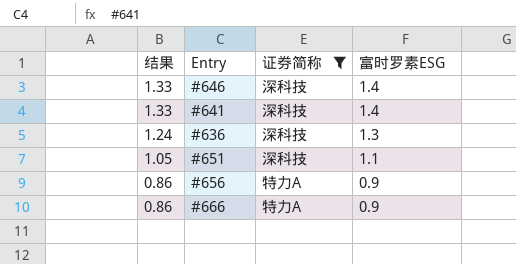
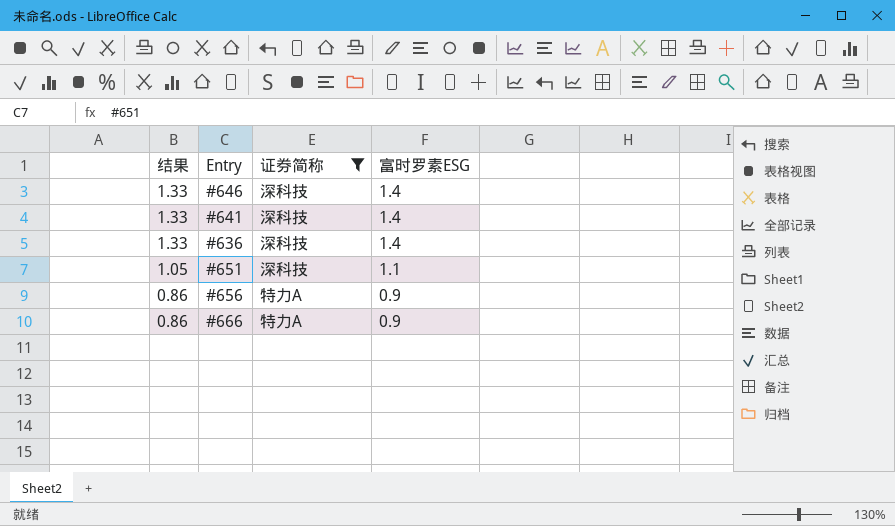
#636 | 结果: 1.24 -> 1.33
#636 | 富时罗素ESG: 1.3 -> 1.4

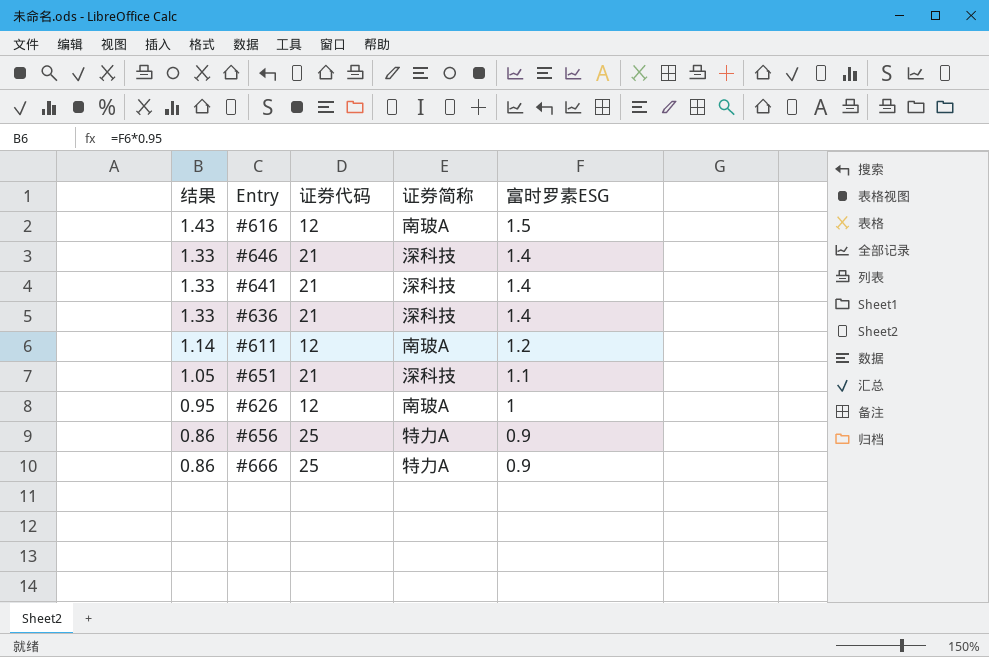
filter: 证券简称 != 南玻A -> none
column 证券代码 | position: none -> 3

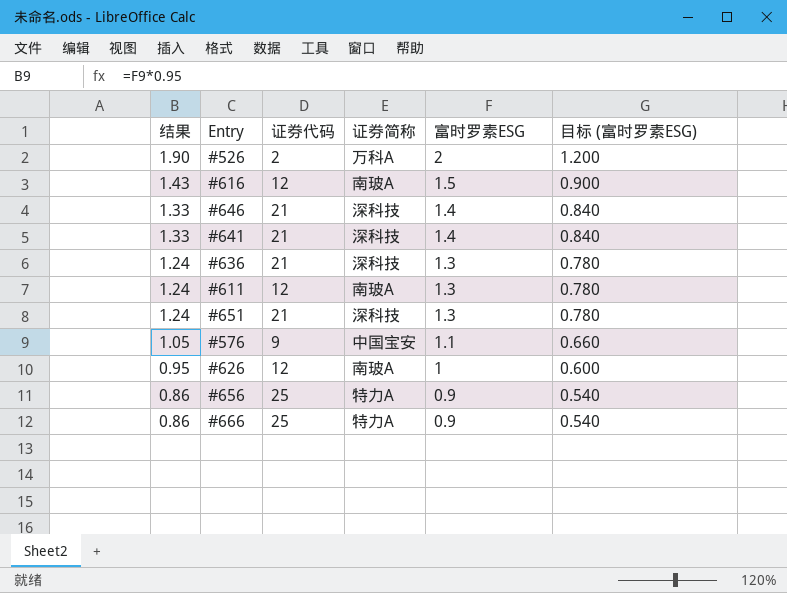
column 目标 (富时罗素ESG) | formula: none -> [富时罗素ESG] * 0.6
row #526: none -> 1.90 | 2 | 万科A | 2 | 1.200
#636 | 结果: 1.33 -> 1.24
#636 | 富时罗素ESG: 1.4 -> 1.3
#611 | 结果: 1.14 -> 1.24
#611 | 富时罗素ESG: 1.2 -> 1.3
#651 | 结果: 1.05 -> 1.24
#651 | 富时罗素ESG: 1.1 -> 1.3
row #576: none -> 1.05 | 9 | 中国宝安 | 1.1 | 0.660

